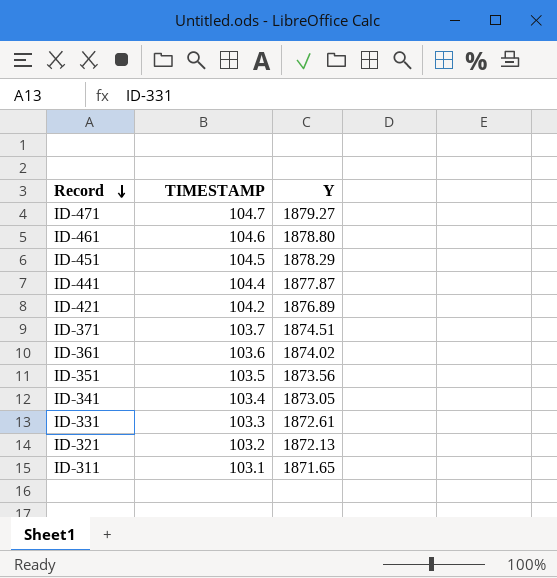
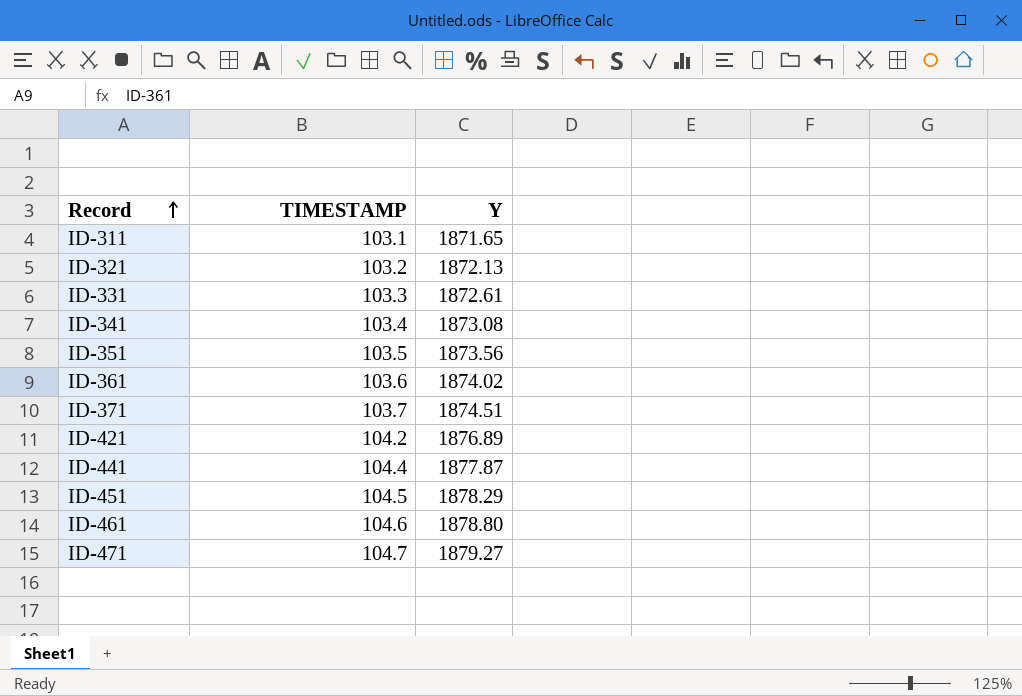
row order: Record descending -> Record ascending
ID-341 | Y: 1873.05 -> 1873.08

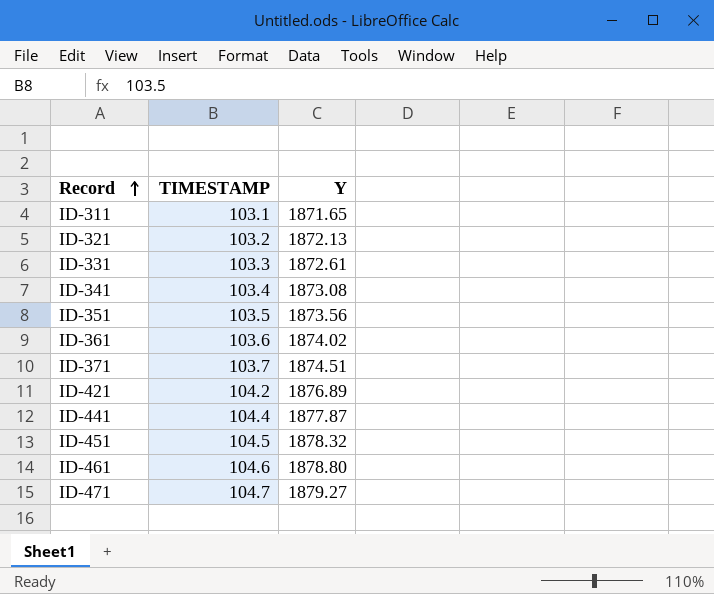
ID-451 | Y: 1878.29 -> 1878.32

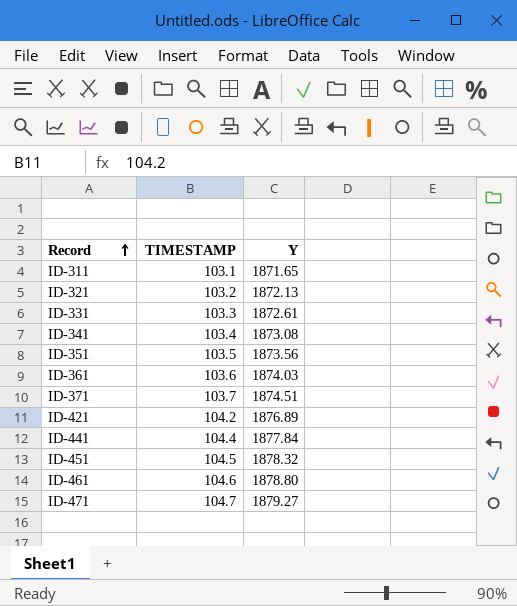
ID-361 | Y: 1874.02 -> 1874.03
ID-441 | Y: 1877.87 -> 1877.84

